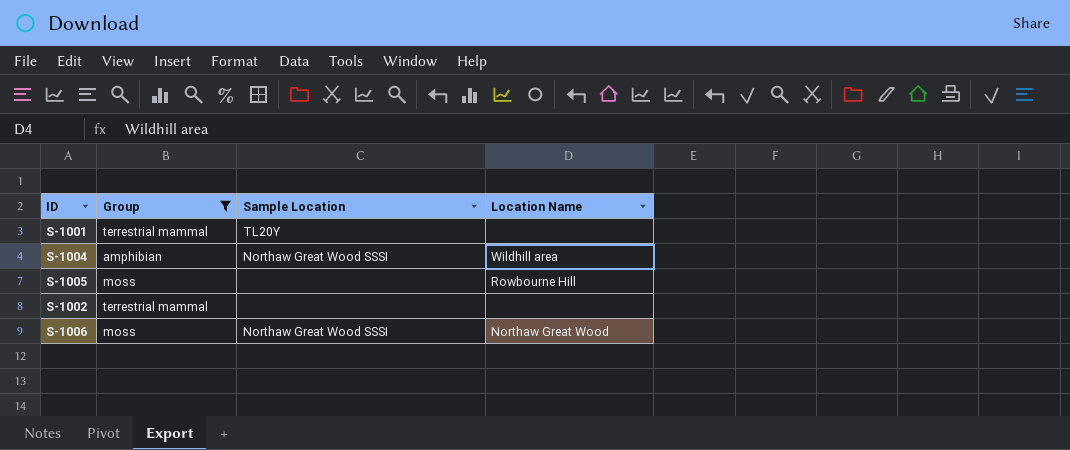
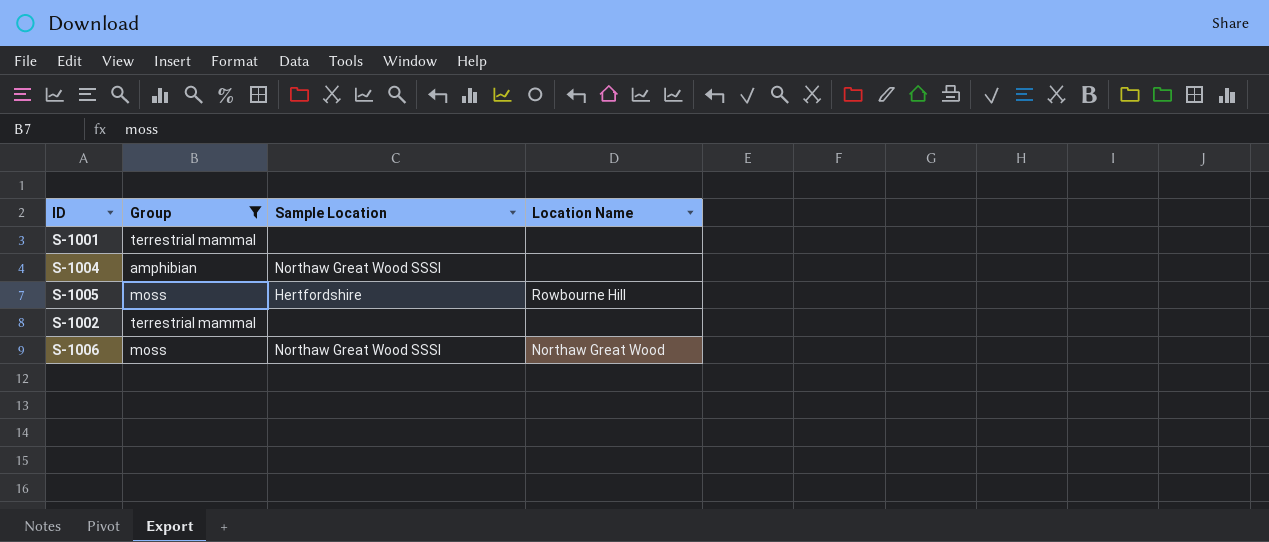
S-1001 | Sample Location: TL20Y -> none
S-1004 | Location Name: Wildhill area -> none
S-1005 | Sample Location: none -> Hertfordshire

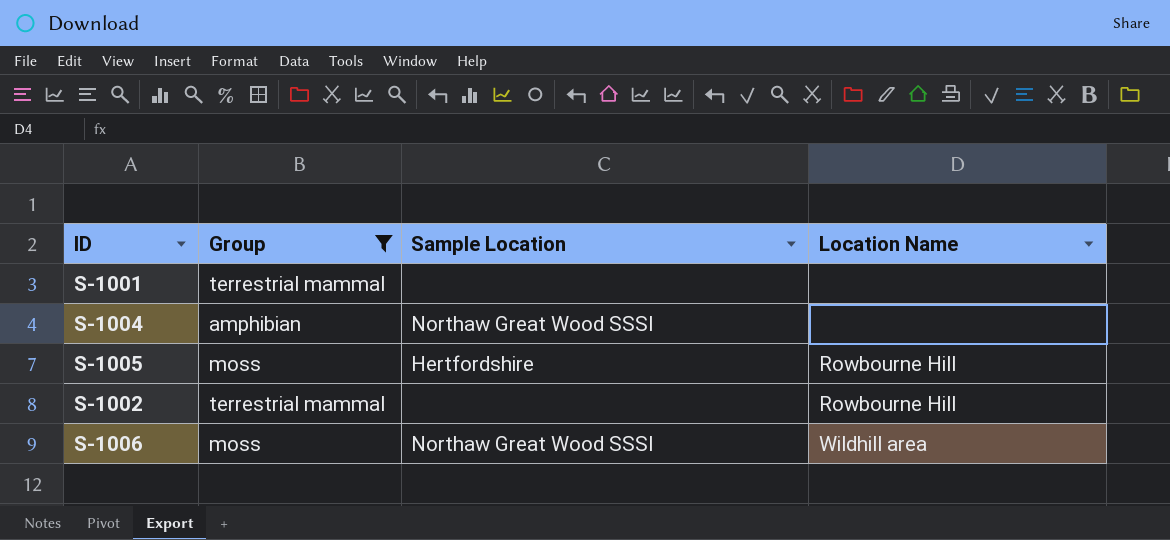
S-1002 | Location Name: none -> Rowbourne Hill
S-1006 | Location Name: Northaw Great Wood -> Wildhill area

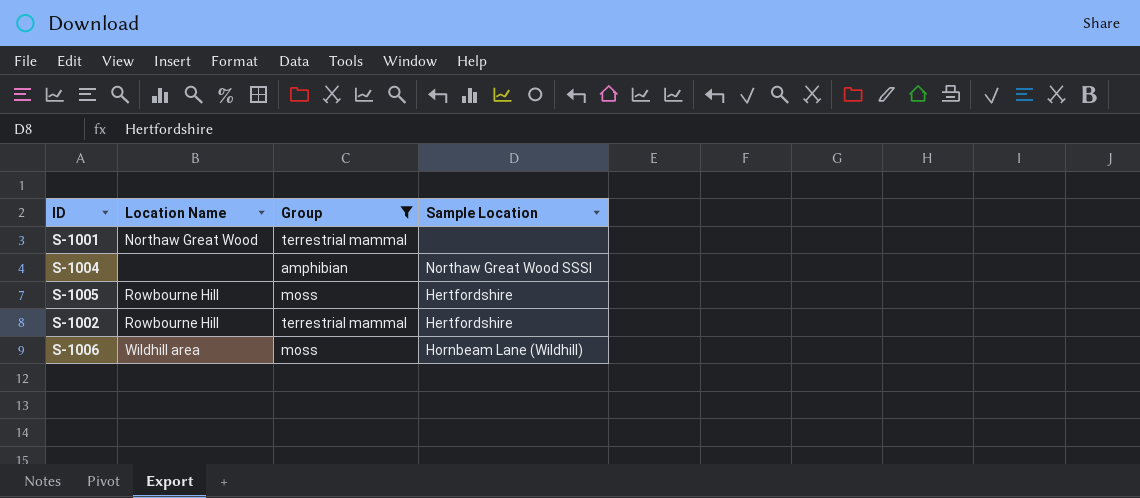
column Location Name | position: 4 -> 2
S-1001 | Location Name: none -> Northaw Great Wood
S-1002 | Sample Location: none -> Hertfordshire
S-1006 | Sample Location: Northaw Great Wood SSSI -> Hornbeam Lane (Wildhill)

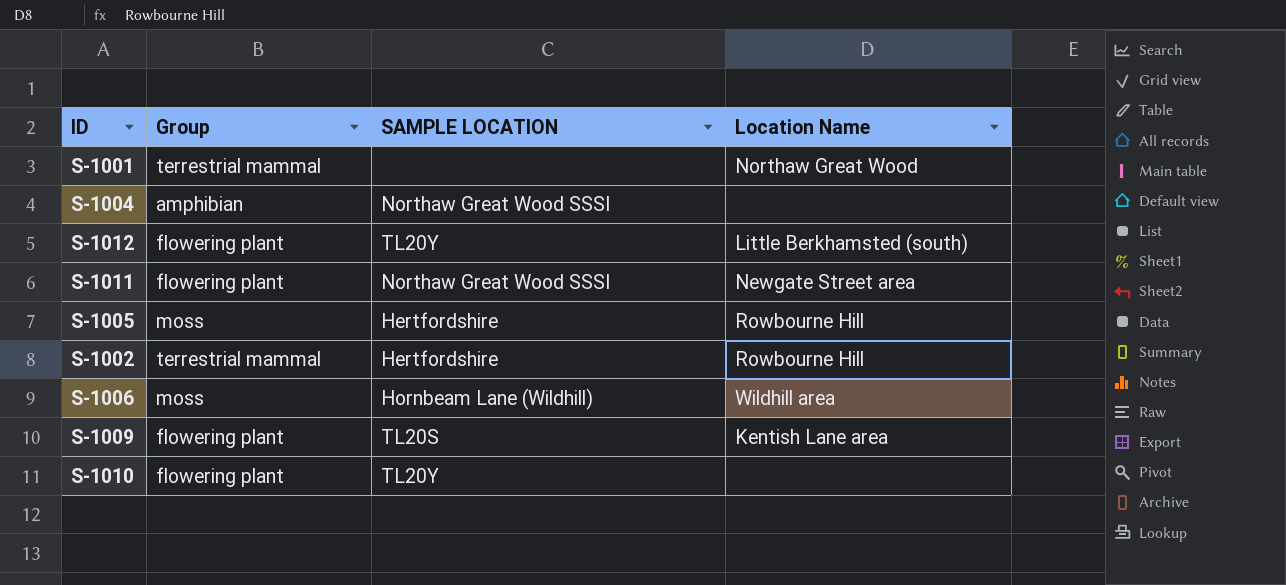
filter: Group != flowering plant -> none
column name: Sample Location -> SAMPLE LOCATION
column Location Name | position: 2 -> 4

